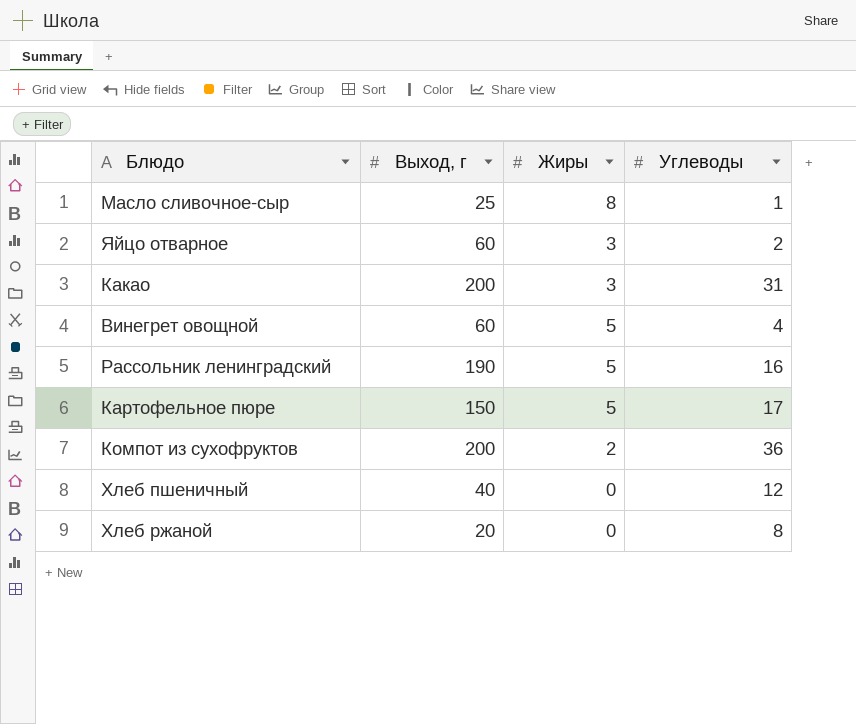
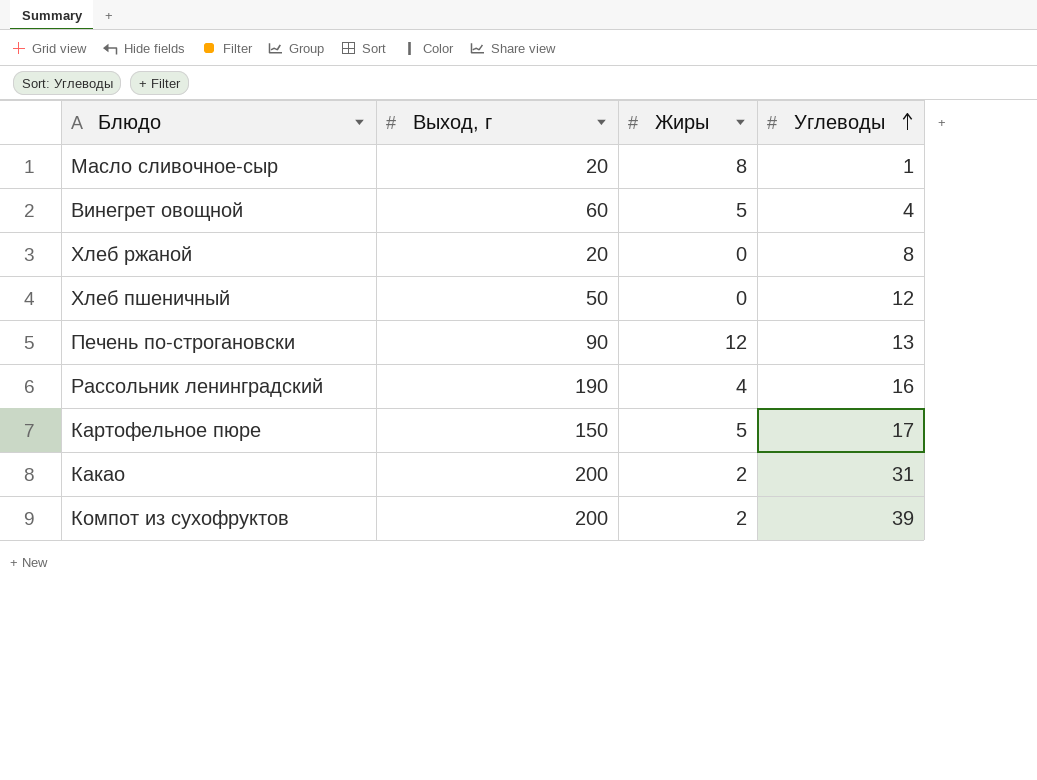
row order: none -> Углеводы ascending
row Яйцо отварное: 60 | 3 | 2 -> none
Масло сливочное-сыр | Выход, г: 25 -> 20
Хлеб пшеничный | Выход, г: 40 -> 50
row Печень по-строгановски: none -> 90 | 12 | 13
Рассольник ленинградский | Жиры: 5 -> 4
Какао | Жиры: 3 -> 2
Компот из сухофруктов | Углеводы: 36 -> 39

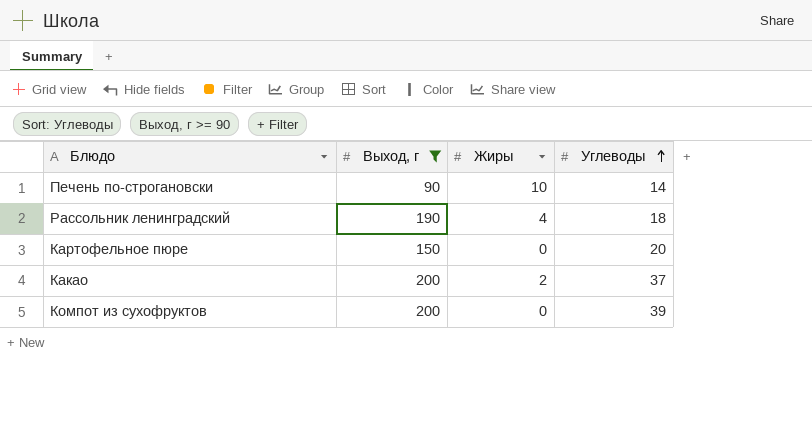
filter: none -> Выход, г >= 90
Печень по-строгановски | Жиры: 12 -> 10
Печень по-строгановски | Углеводы: 13 -> 14
Рассольник ленинградский | Углеводы: 16 -> 18
Картофельное пюре | Жиры: 5 -> 0
Картофельное пюре | Углеводы: 17 -> 20
Какао | Углеводы: 31 -> 37
Компот из сухофруктов | Жиры: 2 -> 0

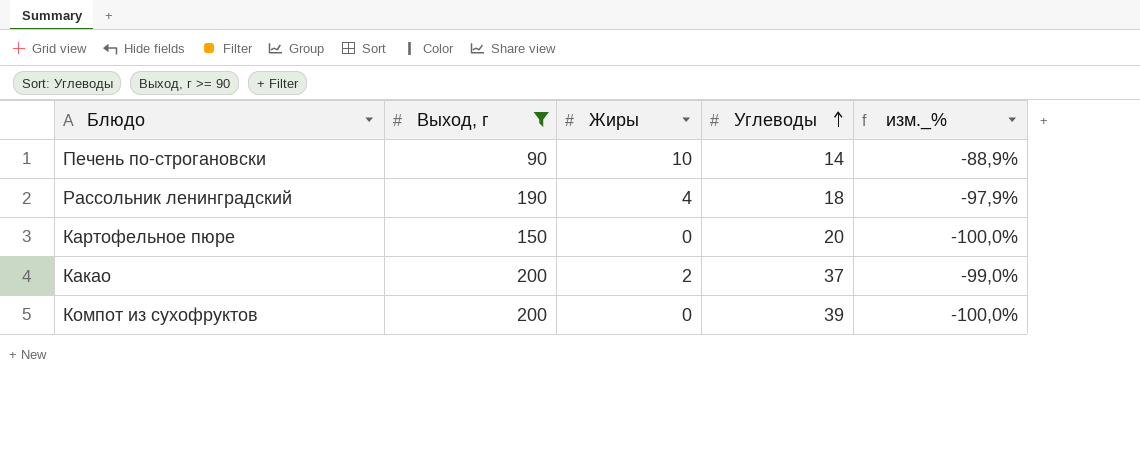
column изм._% | formula: none -> ([Жиры] - [Выход, г]) / [Выход, г]

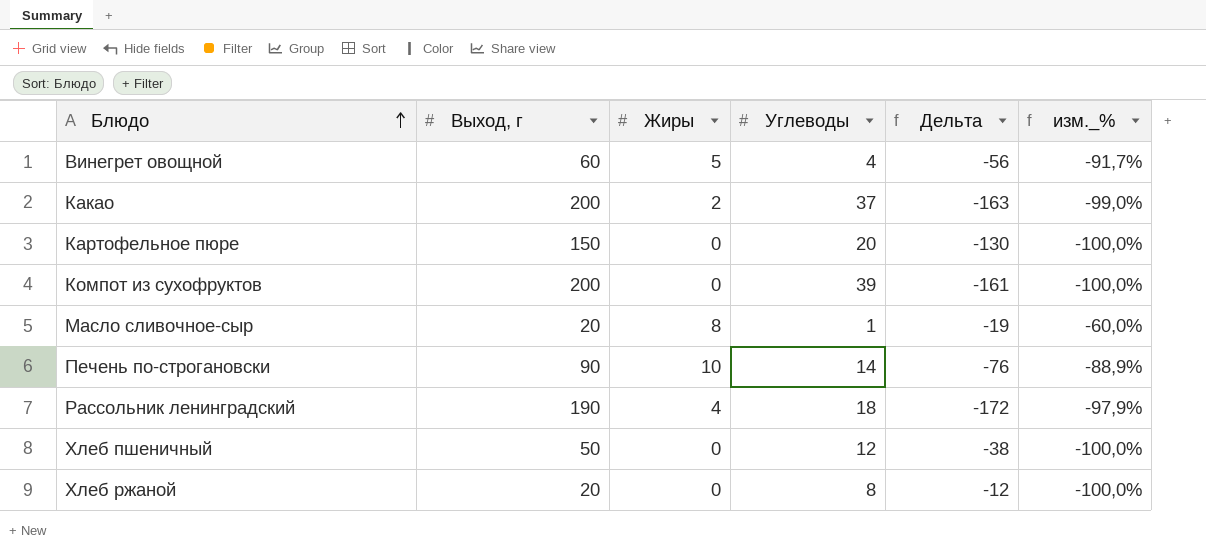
filter: Выход, г >= 90 -> none
row order: Углеводы ascending -> Блюдо ascending
column Дельта | formula: none -> [Углеводы] - [Выход, г]

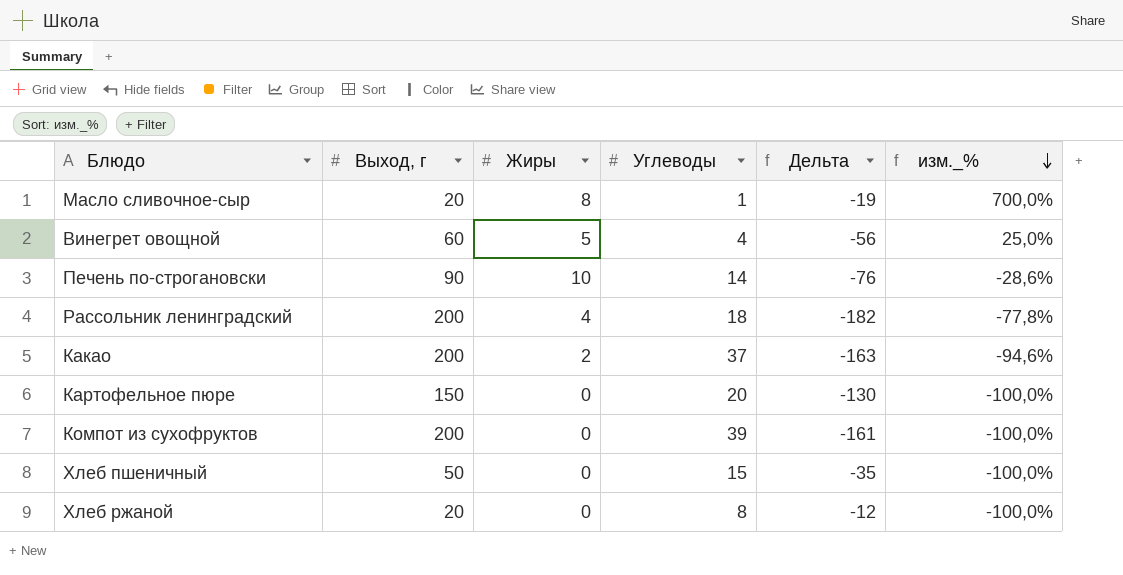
row order: Блюдо ascending -> изм._% descending
column изм._% | formula: ([Жиры] - [Выход, г]) / [Выход, г] -> ([Жиры] - [Углеводы]) / [Углеводы]
Рассольник ленинградский | Выход, г: 190 -> 200
Рассольник ленинградский | Дельта: -172 -> -182
Хлеб пшеничный | Углеводы: 12 -> 15
Хлеб пшеничный | Дельта: -38 -> -35

